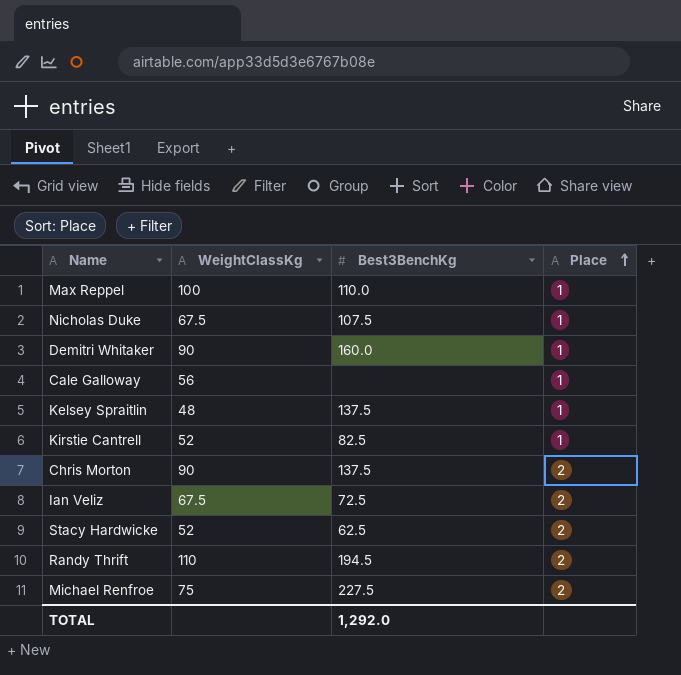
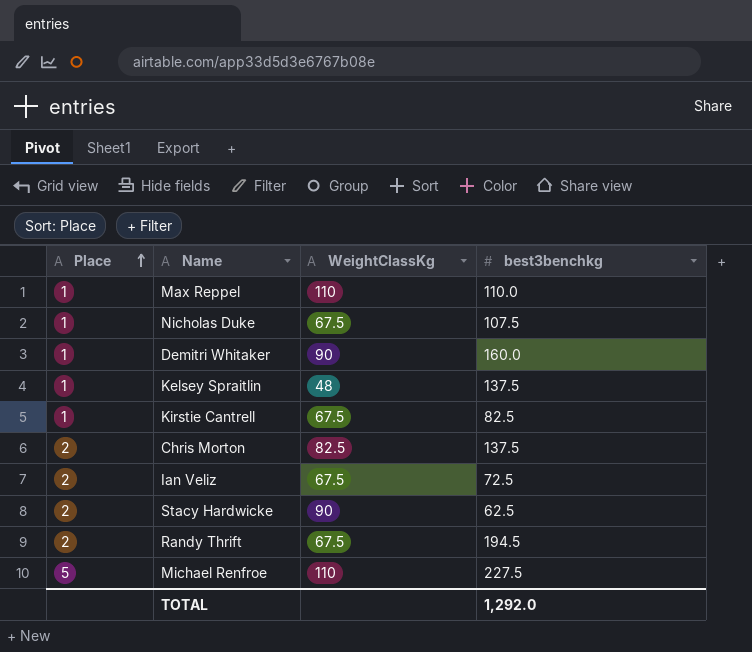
column Place | position: 4 -> 1
column name: Best3BenchKg -> best3benchkg
row Cale Galloway: 56 | none | 1 -> none
Max Reppel | WeightClassKg: 100 -> 110
Kirstie Cantrell | WeightClassKg: 52 -> 67.5
Chris Morton | WeightClassKg: 90 -> 82.5
Stacy Hardwicke | WeightClassKg: 52 -> 90
Randy Thrift | WeightClassKg: 110 -> 67.5
Michael Renfroe | Place: 2 -> 5
Michael Renfroe | WeightClassKg: 75 -> 110

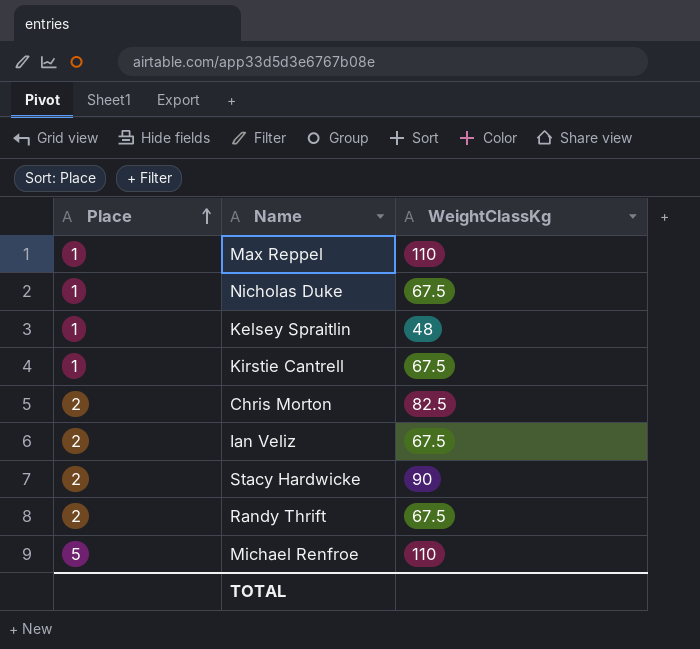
column best3benchkg | position: 4 -> none
row Demitri Whitaker: 1 | 90 | 160.0 -> none

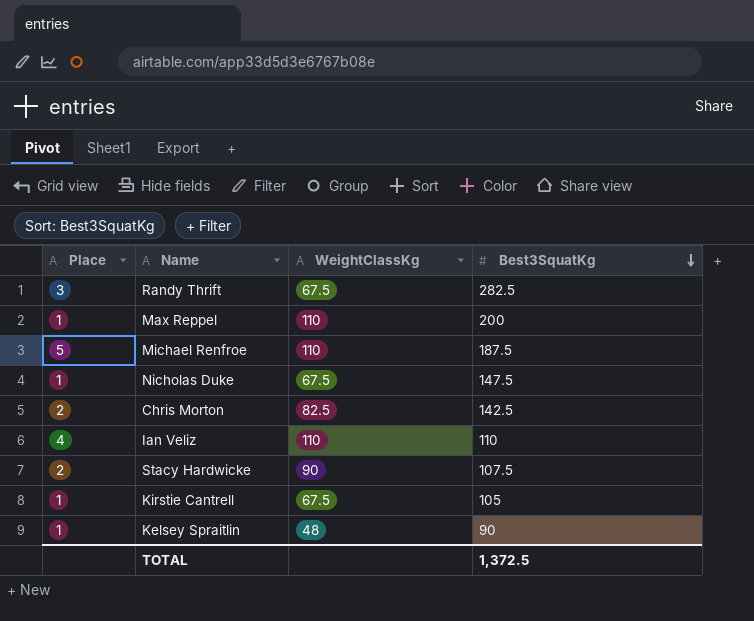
row order: Place ascending -> Best3SquatKg descending
column Best3SquatKg | position: none -> 4
Randy Thrift | Place: 2 -> 3
Ian Veliz | Place: 2 -> 4
Ian Veliz | WeightClassKg: 67.5 -> 110

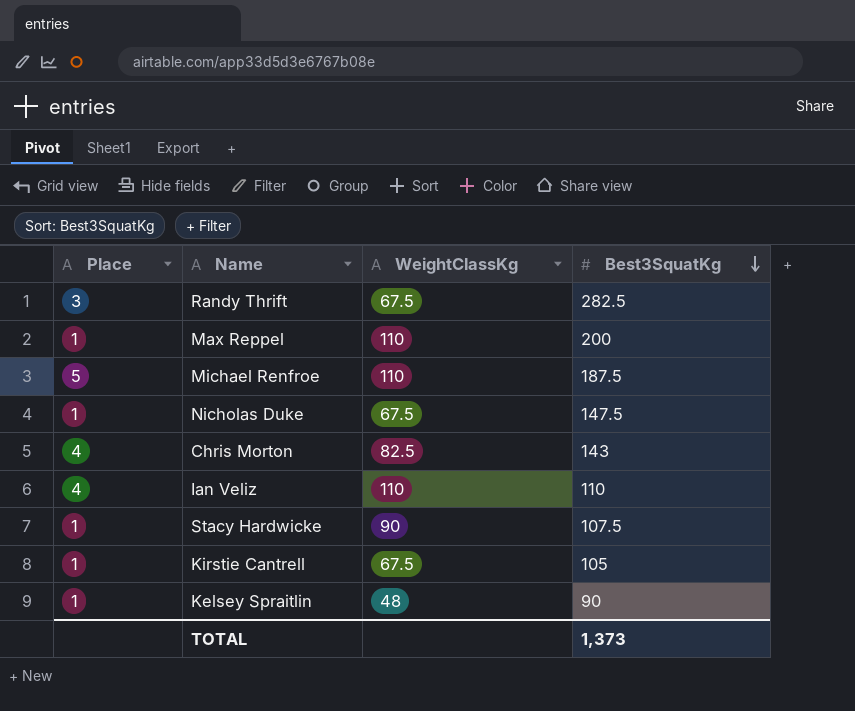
Chris Morton | Place: 2 -> 4
Chris Morton | Best3SquatKg: 142.5 -> 143
Stacy Hardwicke | Place: 2 -> 1
TOTAL | Best3SquatKg: 1,372.5 -> 1,373

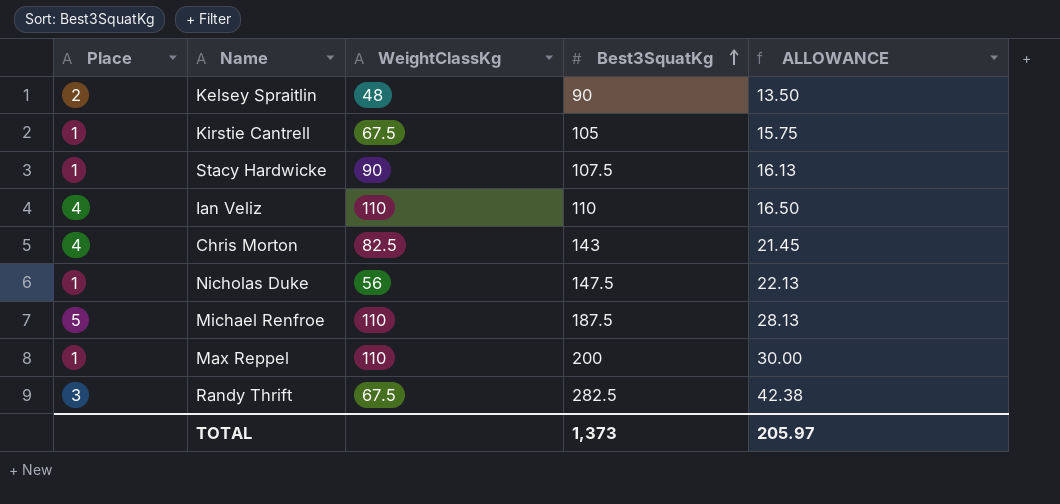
row order: Best3SquatKg descending -> Best3SquatKg ascending
column ALLOWANCE | formula: none -> [Best3SquatKg] * 0.15
Kelsey Spraitlin | Place: 1 -> 2
Nicholas Duke | WeightClassKg: 67.5 -> 56

